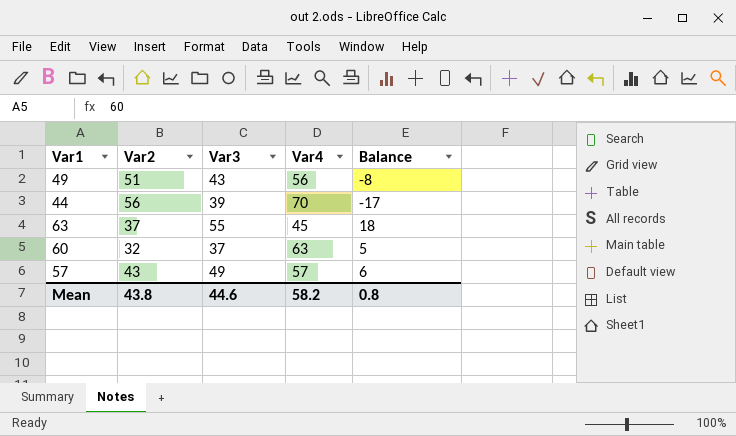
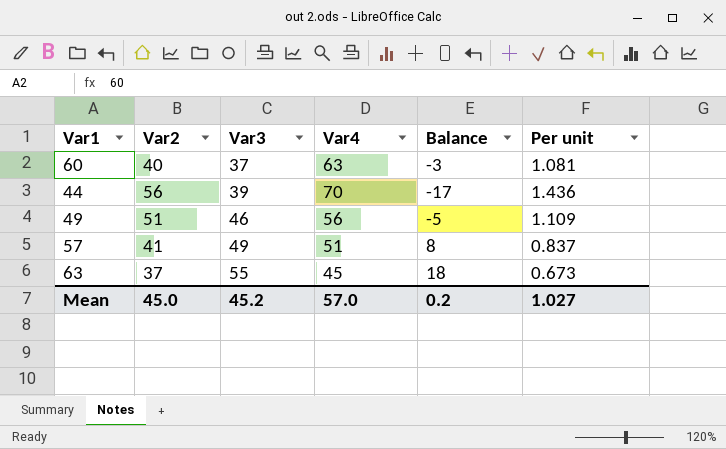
row order: none -> Var3 ascending
column Per unit | formula: none -> [Var2] / [Var3]
60 | Var2: 32 -> 40
60 | Balance: 5 -> -3
49 | Var3: 43 -> 46
49 | Balance: -8 -> -5
57 | Var2: 43 -> 41
57 | Var4: 57 -> 51
57 | Balance: 6 -> 8
Mean | Var2: 43.8 -> 45.0
Mean | Var3: 44.6 -> 45.2
Mean | Var4: 58.2 -> 57.0
Mean | Balance: 0.8 -> 0.2

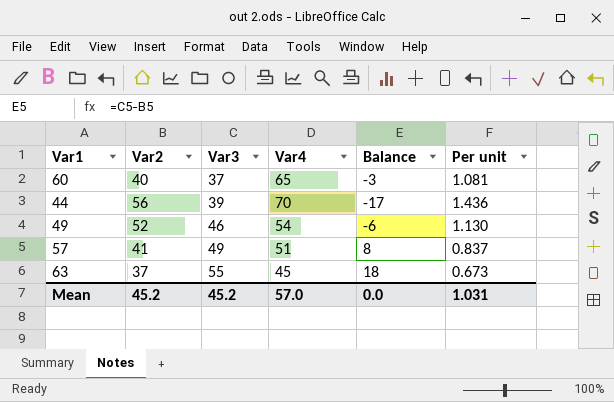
60 | Var4: 63 -> 65
49 | Var2: 51 -> 52
49 | Var4: 56 -> 54
49 | Balance: -5 -> -6
49 | Per unit: 1.109 -> 1.130
Mean | Var2: 45.0 -> 45.2
Mean | Balance: 0.2 -> 0.0
Mean | Per unit: 1.027 -> 1.031

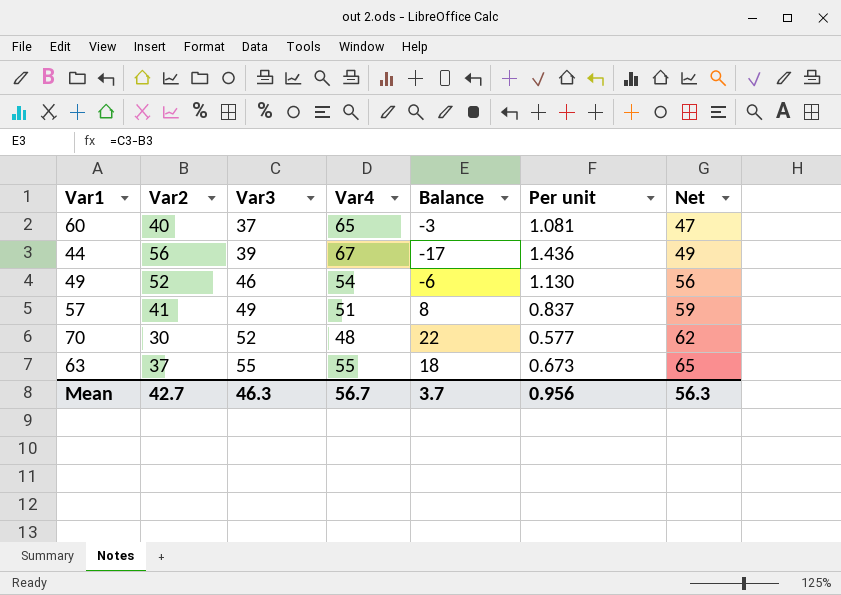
column Net | formula: none -> [Var3] + 10
44 | Var4: 70 -> 67
row 70: none -> 30 | 52 | 48 | 22 | 0.577 | 62
63 | Var4: 45 -> 55
Mean | Var2: 45.2 -> 42.7
Mean | Var3: 45.2 -> 46.3
Mean | Var4: 57.0 -> 56.7
Mean | Balance: 0.0 -> 3.7
Mean | Per unit: 1.031 -> 0.956

